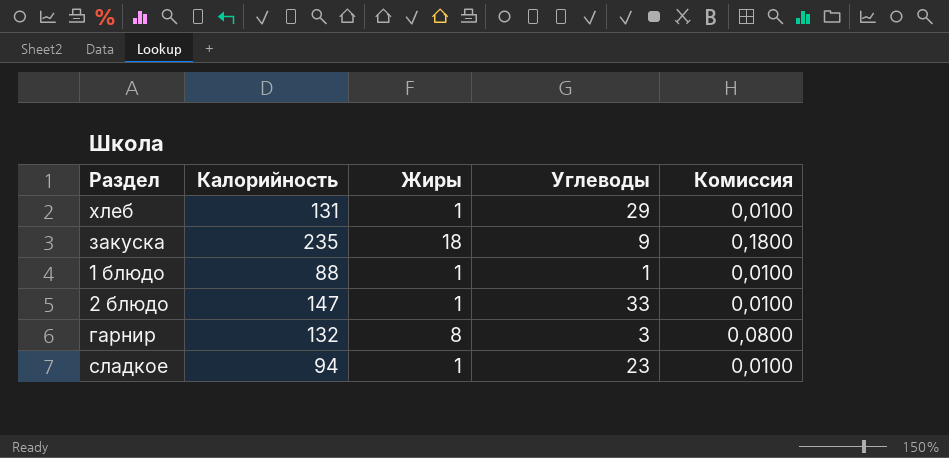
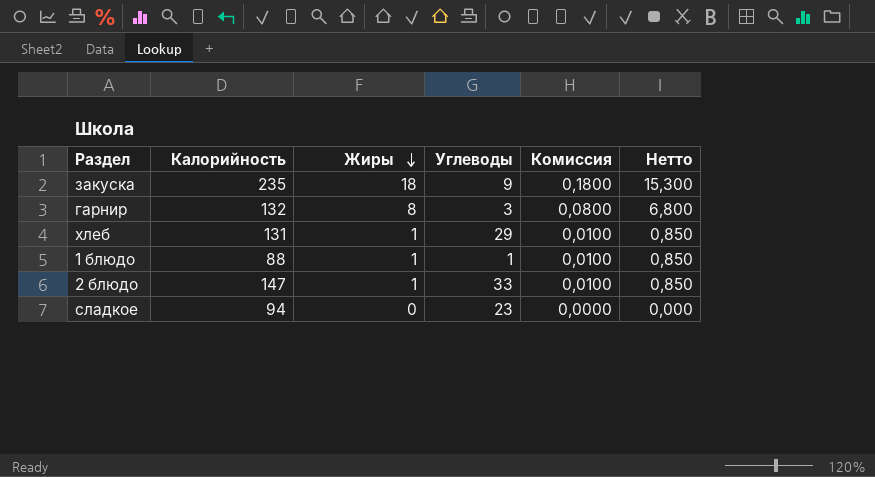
row order: none -> Жиры descending
column Нетто | formula: none -> [Жиры] * 0,85
сладкое | Жиры: 1 -> 0
сладкое | Комиссия: 0,0100 -> 0,0000

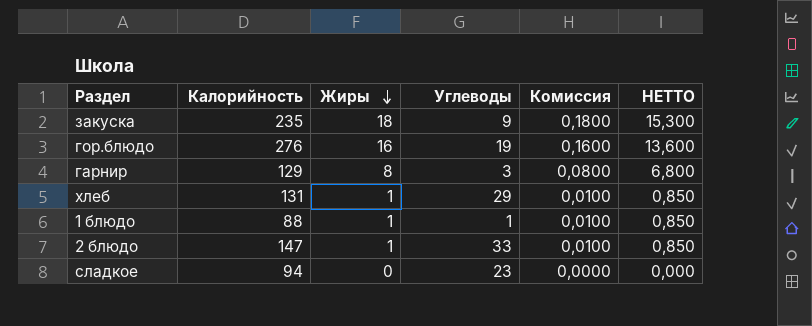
column name: Нетто -> НЕТТО
row гор.блюдо: none -> 276 | 16 | 19 | 0,1600 | 13,600
гарнир | Калорийность: 132 -> 129

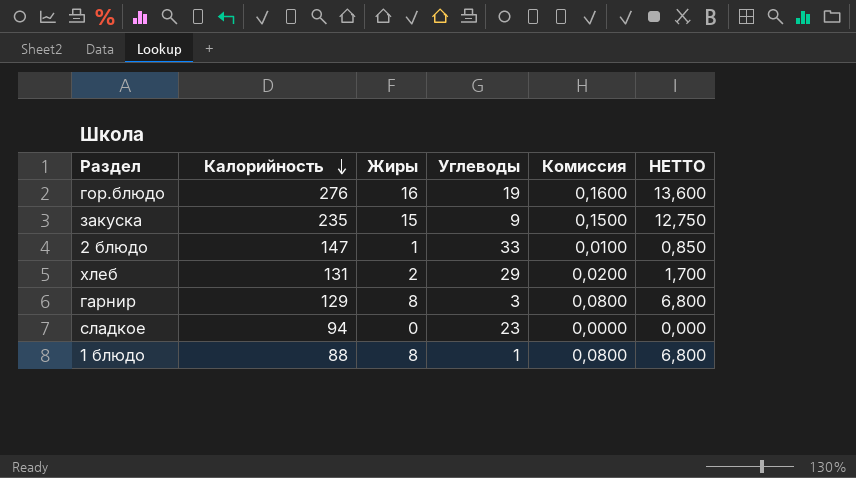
row order: Жиры descending -> Калорийность descending
закуска | Жиры: 18 -> 15
закуска | Комиссия: 0,1800 -> 0,1500
закуска | НЕТТО: 15,300 -> 12,750
хлеб | Жиры: 1 -> 2
хлеб | Комиссия: 0,0100 -> 0,0200
хлеб | НЕТТО: 0,850 -> 1,700
1 блюдо | Жиры: 1 -> 8
1 блюдо | Комиссия: 0,0100 -> 0,0800
1 блюдо | НЕТТО: 0,850 -> 6,800

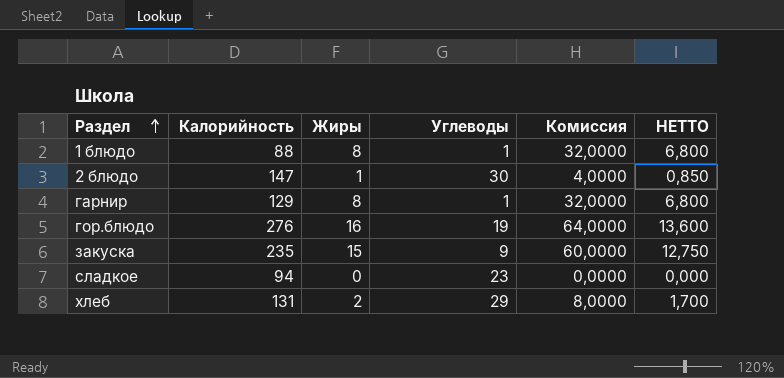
row order: Калорийность descending -> Раздел ascending
column Комиссия | formula: [Жиры] * 0,01 -> [Жиры] * 4
2 блюдо | Углеводы: 33 -> 30
гарнир | Углеводы: 3 -> 1

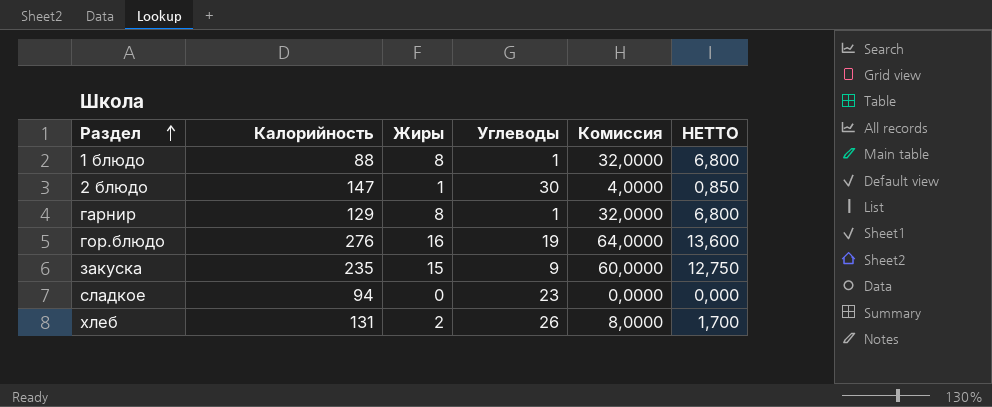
хлеб | Углеводы: 29 -> 26

